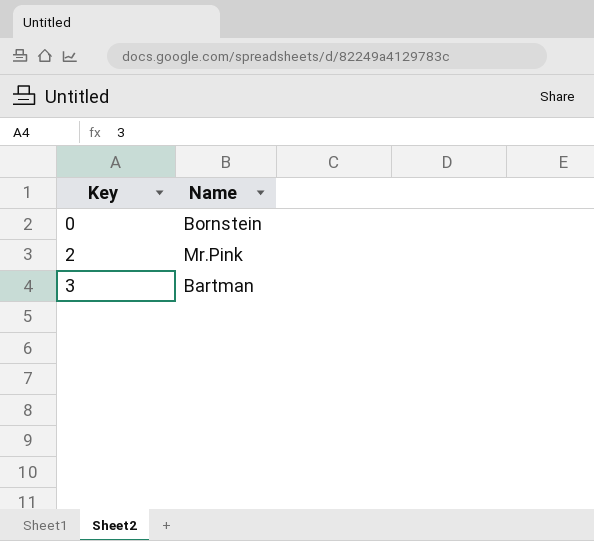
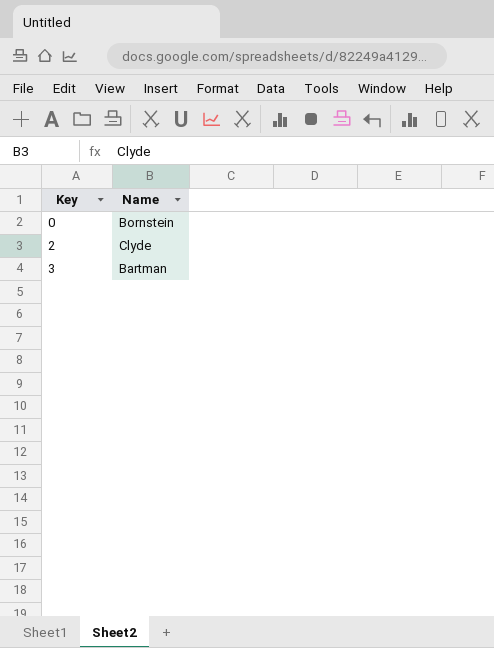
2 | Name: Mr.Pink -> Clyde

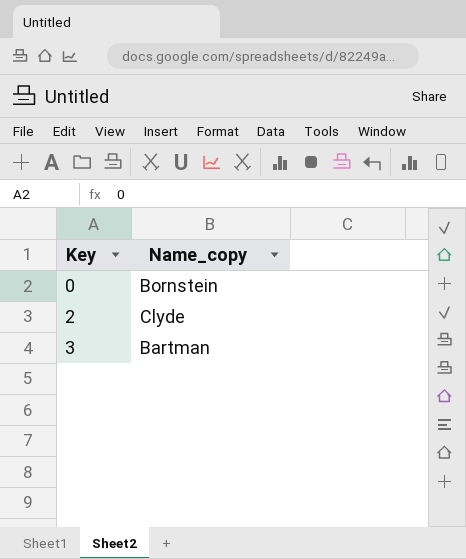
column name: Name -> Name_copy

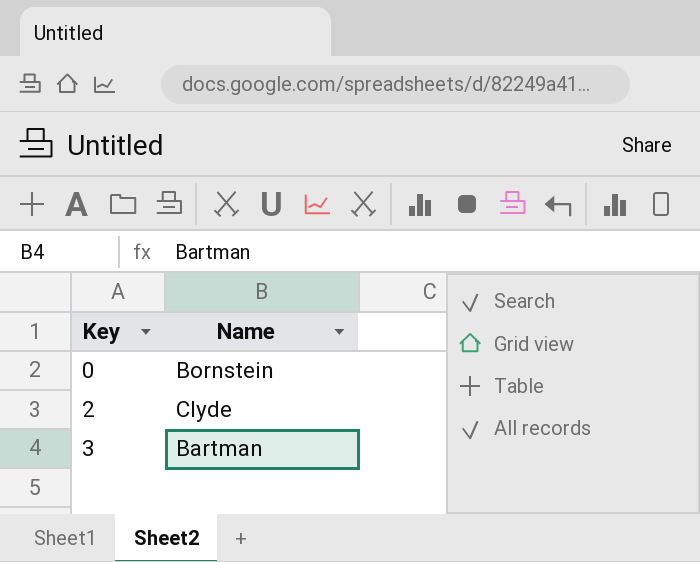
column name: Name_copy -> Name

